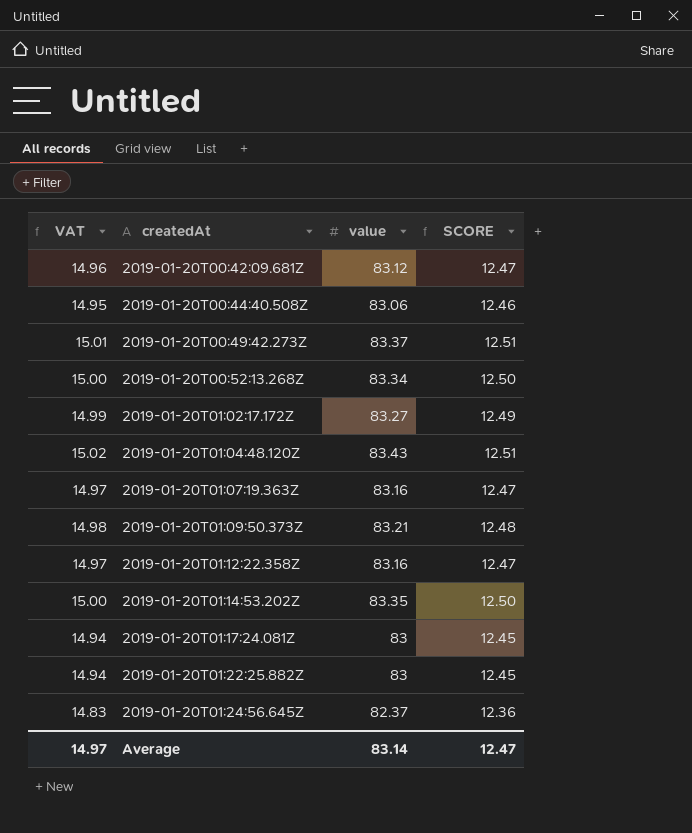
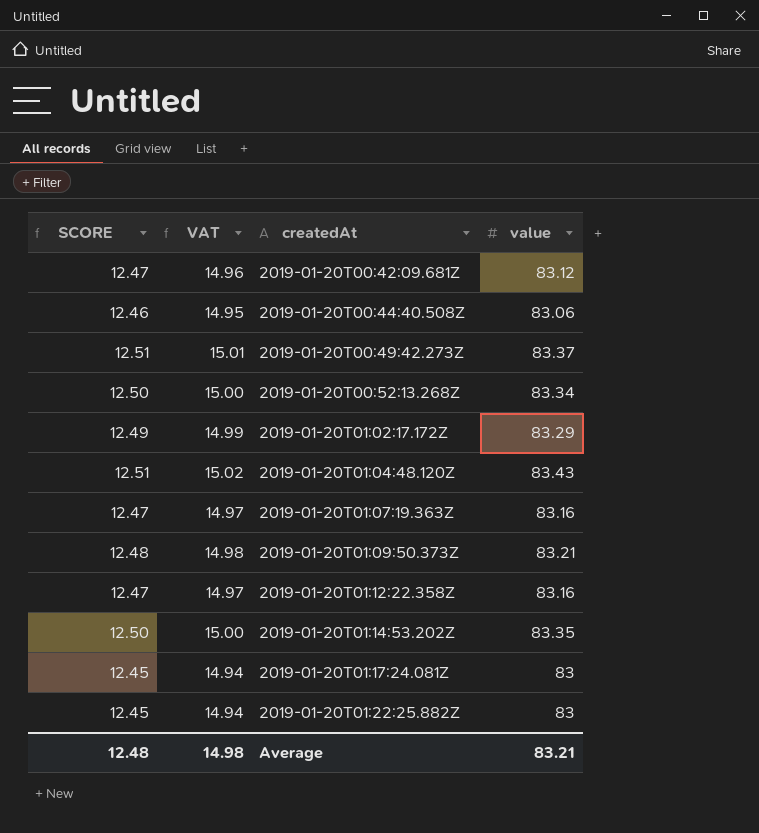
column SCORE | position: 4 -> 1
row 2019-01-20T01:24:56.645Z: 14.83 | 82.37 | 12.36 -> none
2019-01-20T01:02:17.172Z | value: 83.27 -> 83.29
Average | SCORE: 12.47 -> 12.48
Average | VAT: 14.97 -> 14.98
Average | value: 83.14 -> 83.21

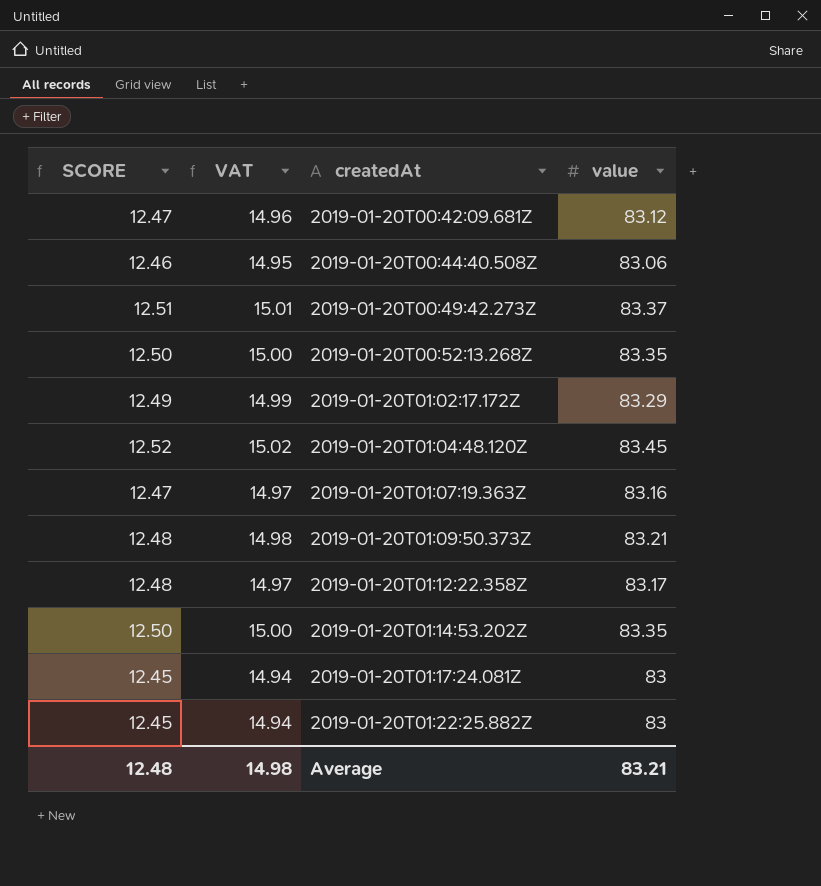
2019-01-20T00:52:13.268Z | value: 83.34 -> 83.35
2019-01-20T01:04:48.120Z | SCORE: 12.51 -> 12.52
2019-01-20T01:04:48.120Z | value: 83.43 -> 83.45
2019-01-20T01:12:22.358Z | SCORE: 12.47 -> 12.48
2019-01-20T01:12:22.358Z | value: 83.16 -> 83.17

